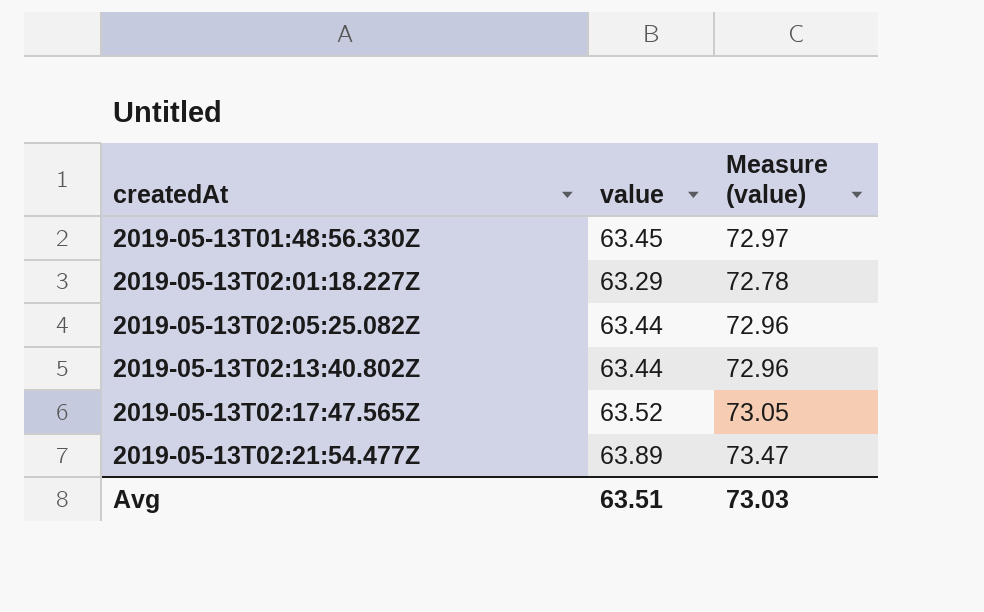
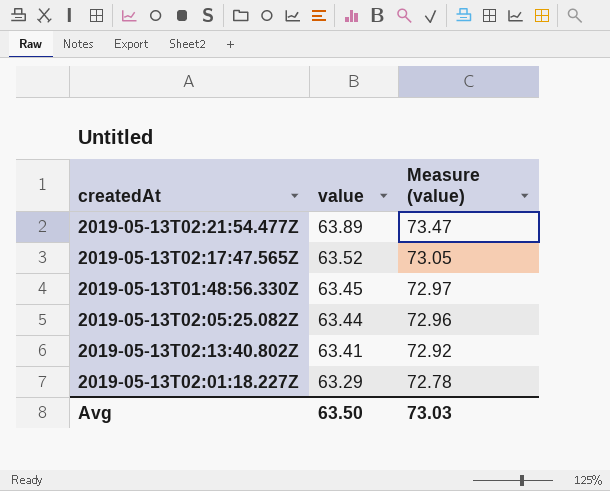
row order: createdAt ascending -> value descending
2019-05-13T02:13:40.802Z | value: 63.44 -> 63.41
2019-05-13T02:13:40.802Z | Measure (value): 72.96 -> 72.92
Avg | value: 63.51 -> 63.50

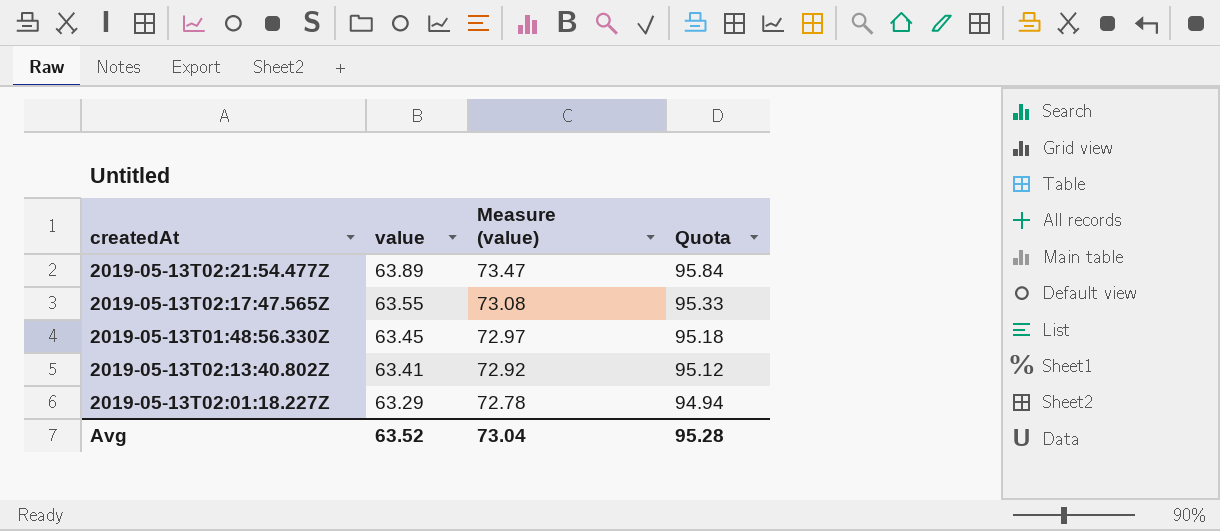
column Quota | formula: none -> [value] * 1.5
row 2019-05-13T02:05:25.082Z: 63.44 | 72.96 -> none
2019-05-13T02:17:47.565Z | value: 63.52 -> 63.55
2019-05-13T02:17:47.565Z | Measure (value): 73.05 -> 73.08
Avg | value: 63.50 -> 63.52
Avg | Measure (value): 73.03 -> 73.04

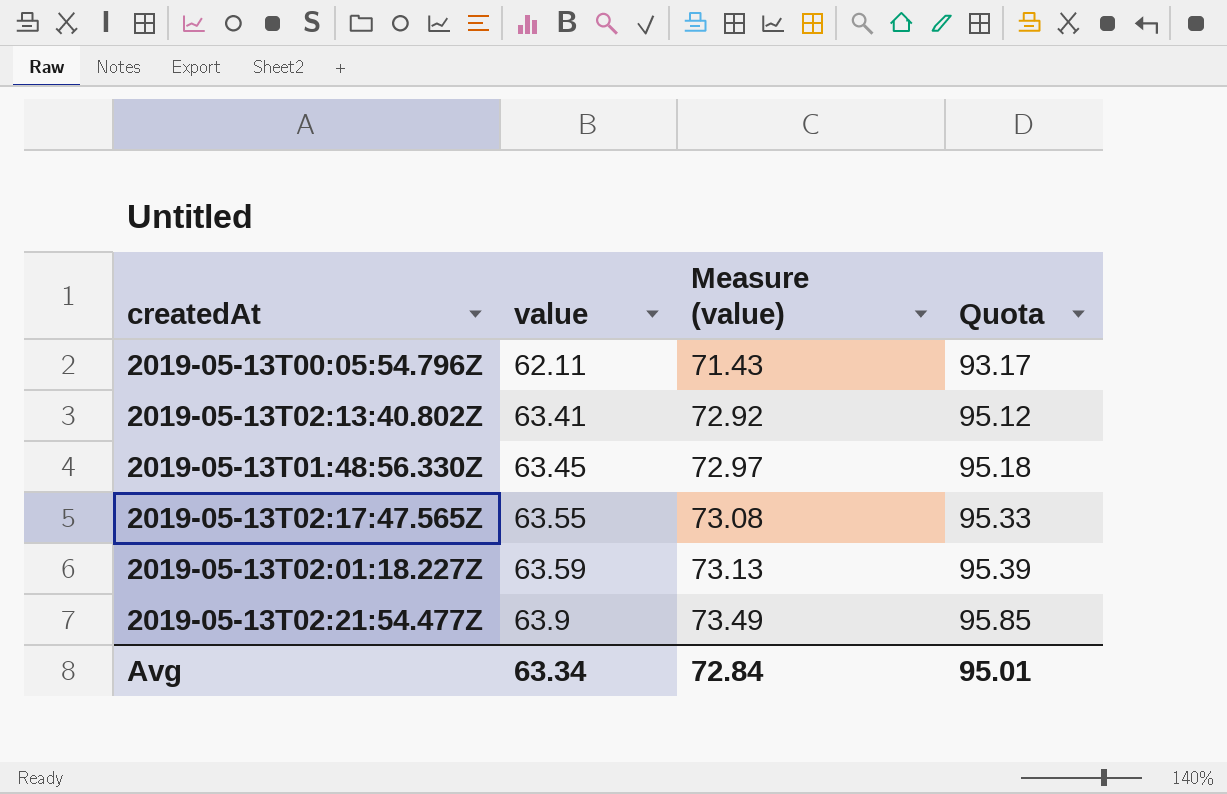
row order: value descending -> value ascending
row 2019-05-13T00:05:54.796Z: none -> 62.11 | 71.43 | 93.17
2019-05-13T02:01:18.227Z | value: 63.29 -> 63.59
2019-05-13T02:01:18.227Z | Measure (value): 72.78 -> 73.13
2019-05-13T02:01:18.227Z | Quota: 94.94 -> 95.39
2019-05-13T02:21:54.477Z | value: 63.89 -> 63.9
2019-05-13T02:21:54.477Z | Measure (value): 73.47 -> 73.49
2019-05-13T02:21:54.477Z | Quota: 95.84 -> 95.85
Avg | value: 63.52 -> 63.34
Avg | Measure (value): 73.04 -> 72.84
Avg | Quota: 95.28 -> 95.01

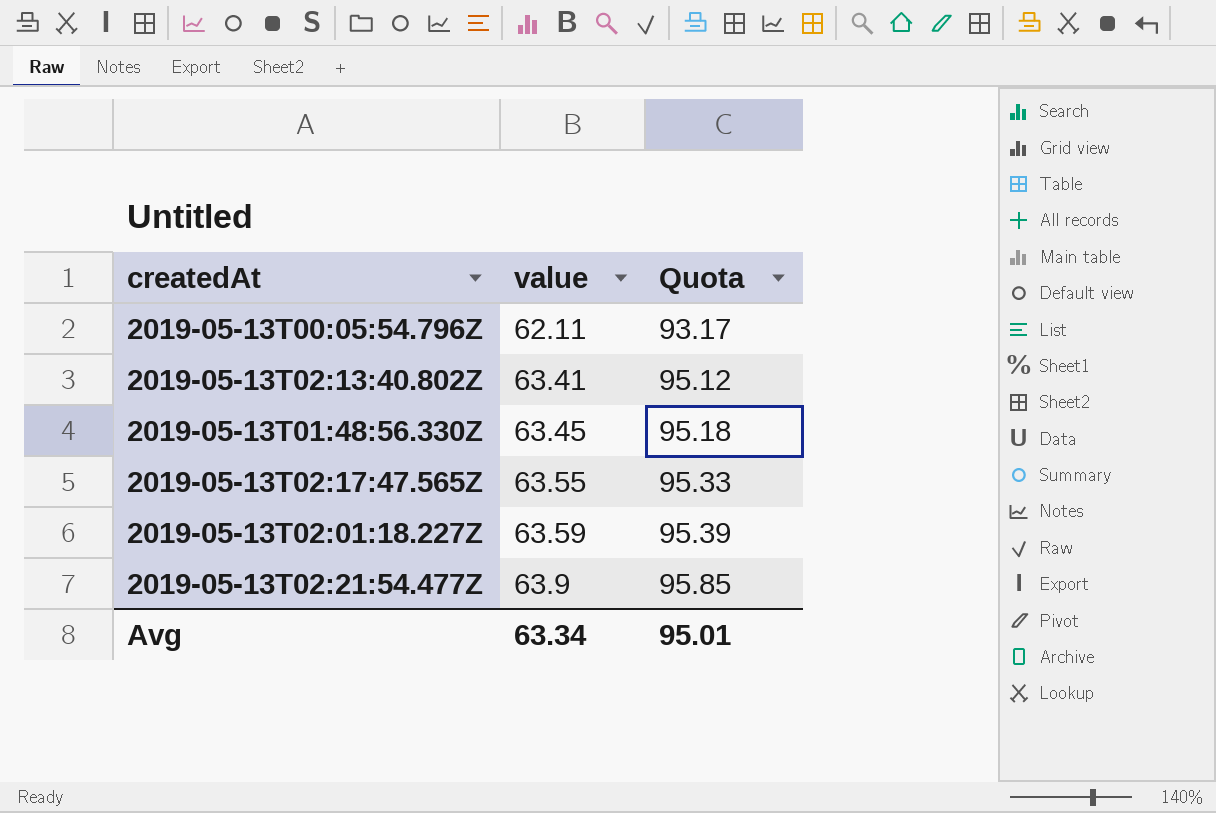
column Measure (value) | formula: [value] * 1.15 -> none

